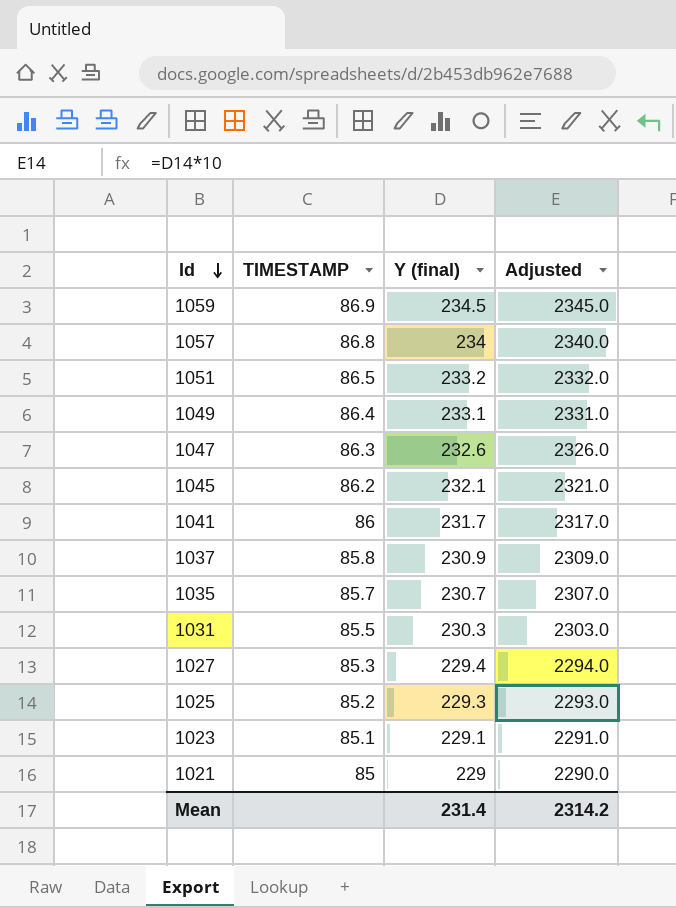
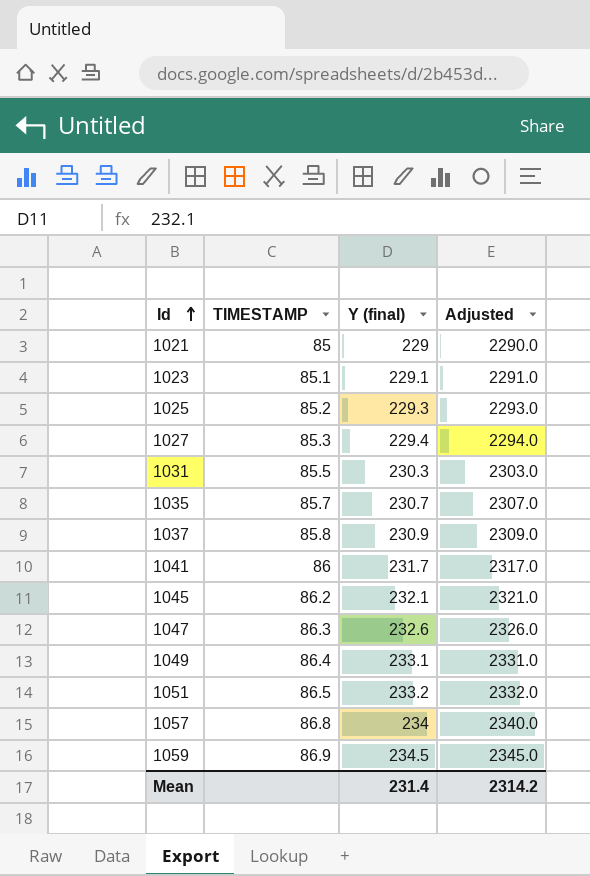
row order: Id descending -> Id ascending

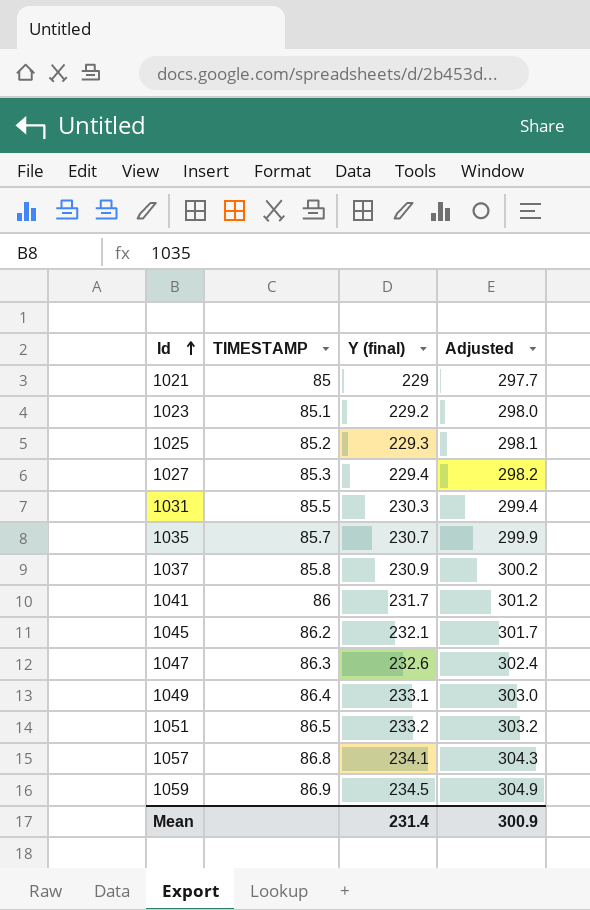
column Adjusted | formula: [Y (final)] * 10 -> [Y (final)] * 1.3
1023 | Y (final): 229.1 -> 229.2
1057 | Y (final): 234 -> 234.1
Mean | Adjusted: 2314.2 -> 300.9

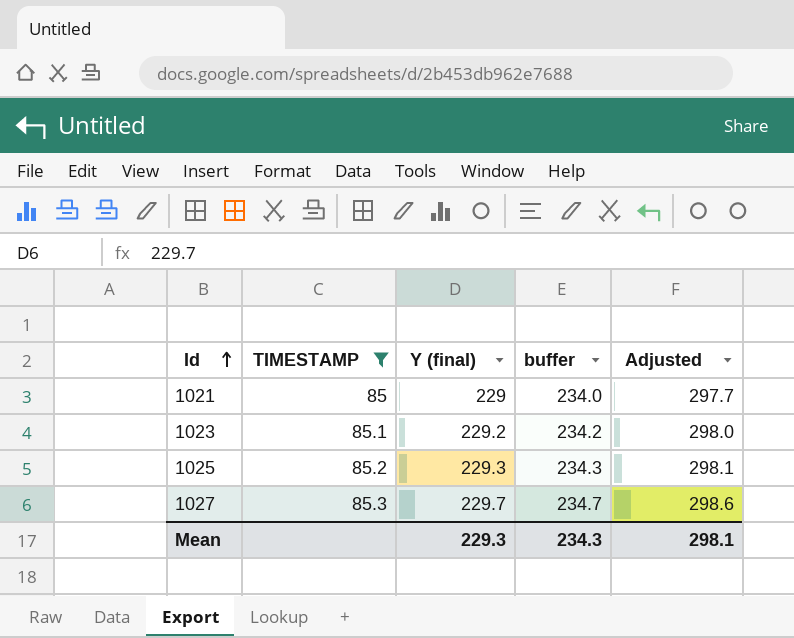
filter: none -> TIMESTAMP <= 85.3
column buffer | formula: none -> [Y (final)] + 5
1027 | Y (final): 229.4 -> 229.7
1027 | Adjusted: 298.2 -> 298.6
Mean | Y (final): 231.4 -> 229.3
Mean | Adjusted: 300.9 -> 298.1

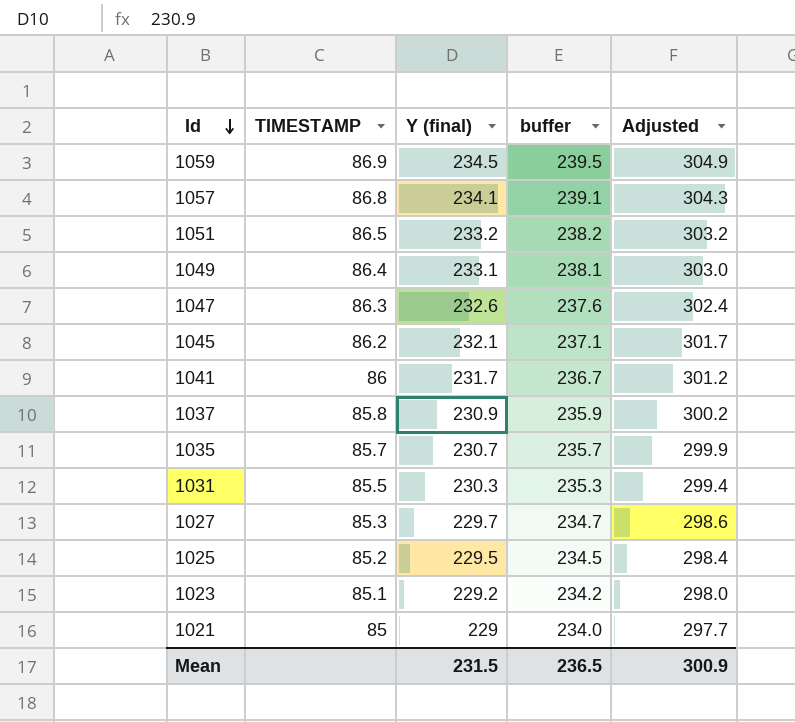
filter: TIMESTAMP <= 85.3 -> none
row order: Id ascending -> Id descending
1025 | Y (final): 229.3 -> 229.5
1025 | buffer: 234.3 -> 234.5
1025 | Adjusted: 298.1 -> 298.4
Mean | Y (final): 229.3 -> 231.5
Mean | buffer: 234.3 -> 236.5
Mean | Adjusted: 298.1 -> 300.9

